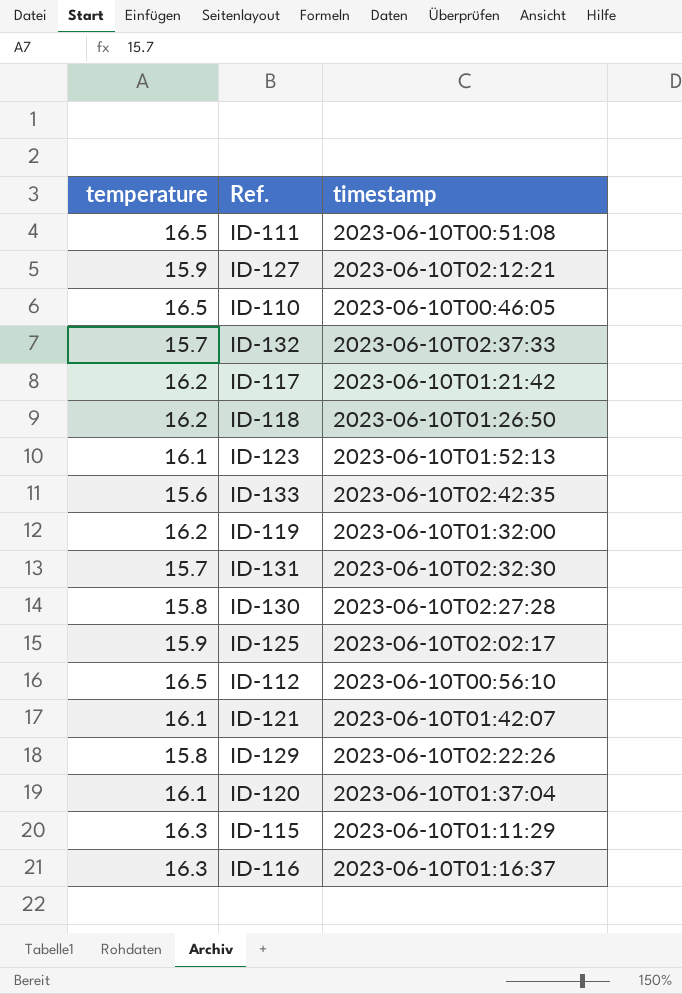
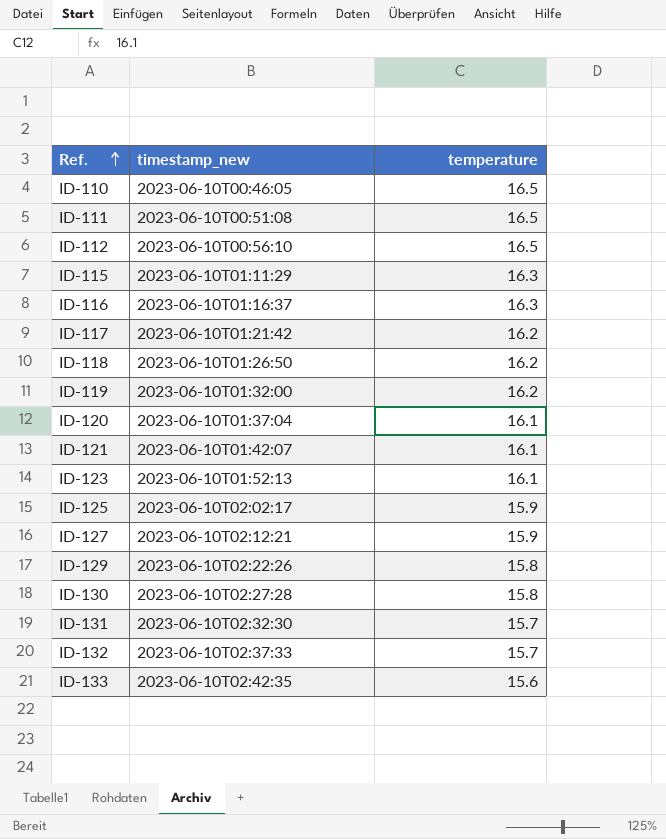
row order: none -> Ref. ascending
column name: timestamp -> timestamp_new
column temperature | position: 1 -> 3

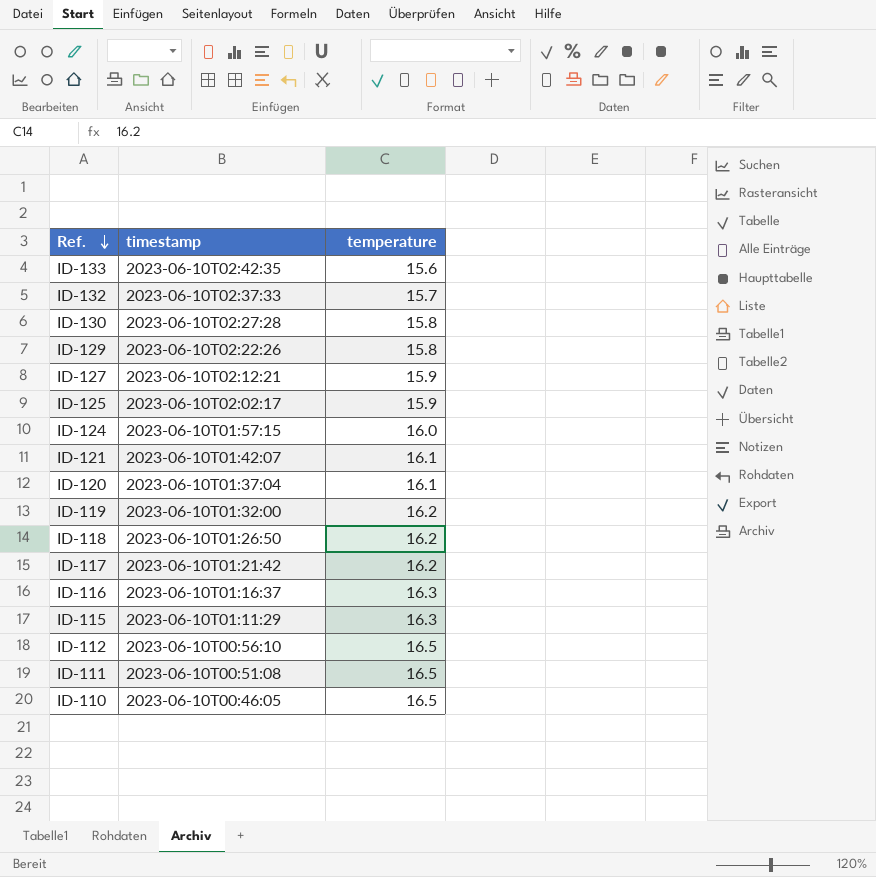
row order: Ref. ascending -> Ref. descending
column name: timestamp_new -> timestamp
row ID-123: 2023-06-10T01:52:13 | 16.1 -> none
row ID-131: 2023-06-10T02:32:30 | 15.7 -> none
row ID-124: none -> 2023-06-10T01:57:15 | 16.0

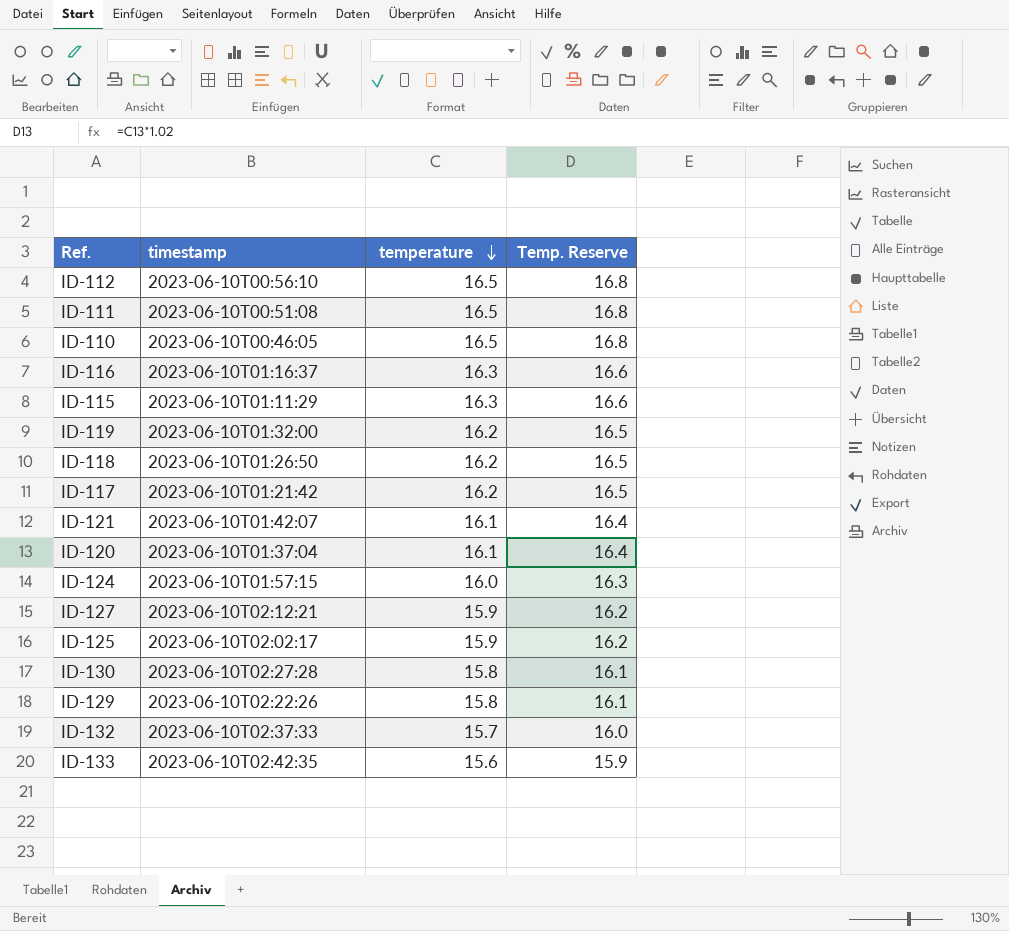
row order: Ref. descending -> temperature descending
column Temp. Reserve | formula: none -> [temperature] * 1.02

